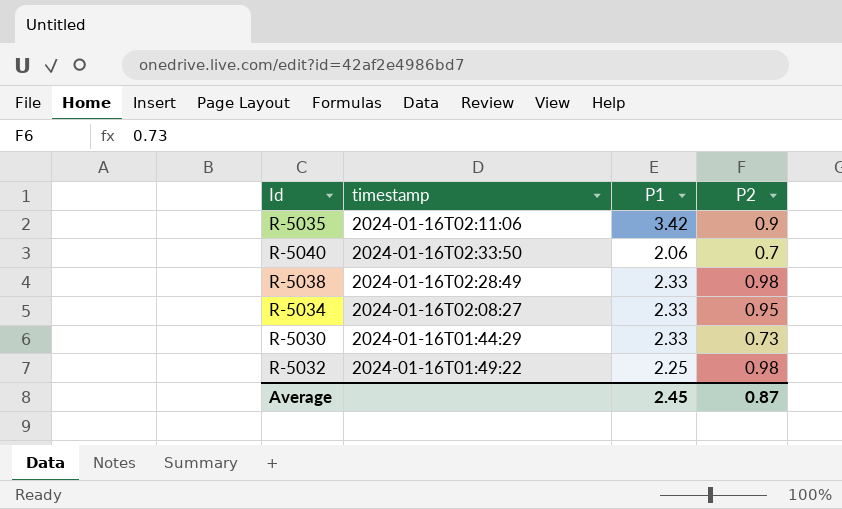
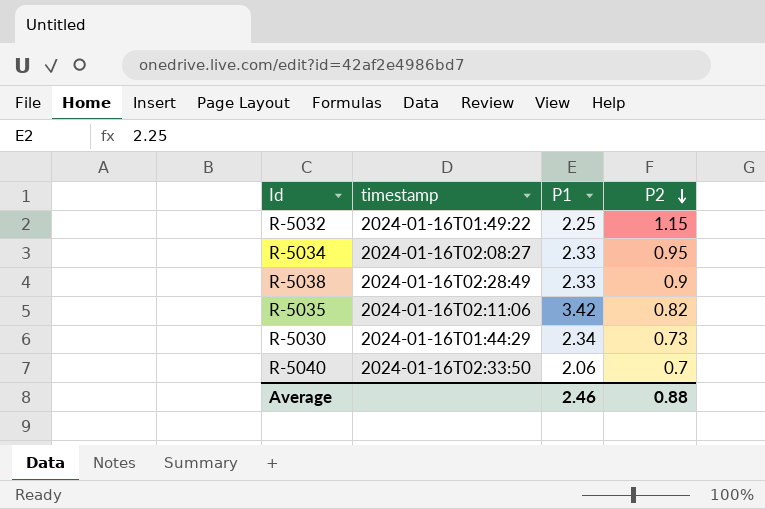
row order: none -> P2 descending
R-5032 | P2: 0.98 -> 1.15
R-5038 | P2: 0.98 -> 0.9
R-5035 | P2: 0.9 -> 0.82
R-5030 | P1: 2.33 -> 2.34
Average | P1: 2.45 -> 2.46
Average | P2: 0.87 -> 0.88

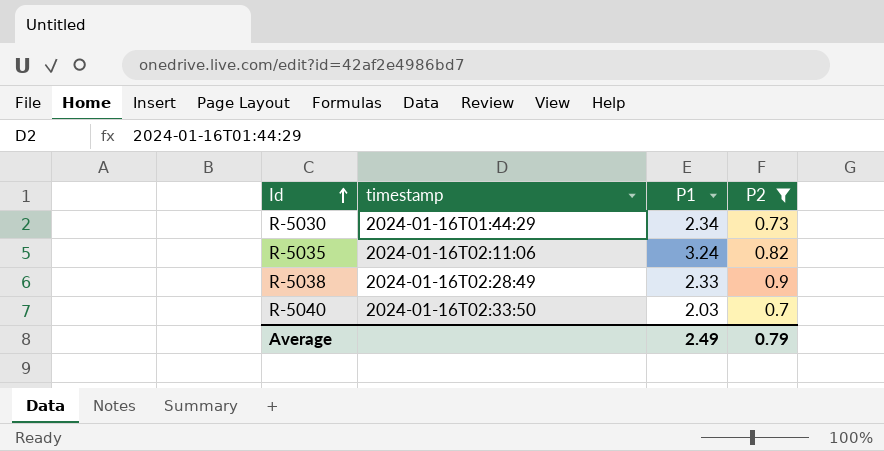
filter: none -> P2 <= 0.9
row order: P2 descending -> Id ascending
R-5035 | P1: 3.42 -> 3.24
R-5040 | P1: 2.06 -> 2.03
Average | P1: 2.46 -> 2.49
Average | P2: 0.88 -> 0.79

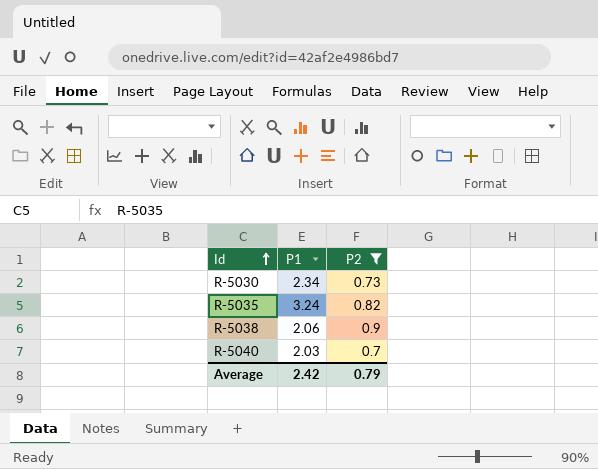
column timestamp | position: 2 -> none
R-5038 | P1: 2.33 -> 2.06
Average | P1: 2.49 -> 2.42

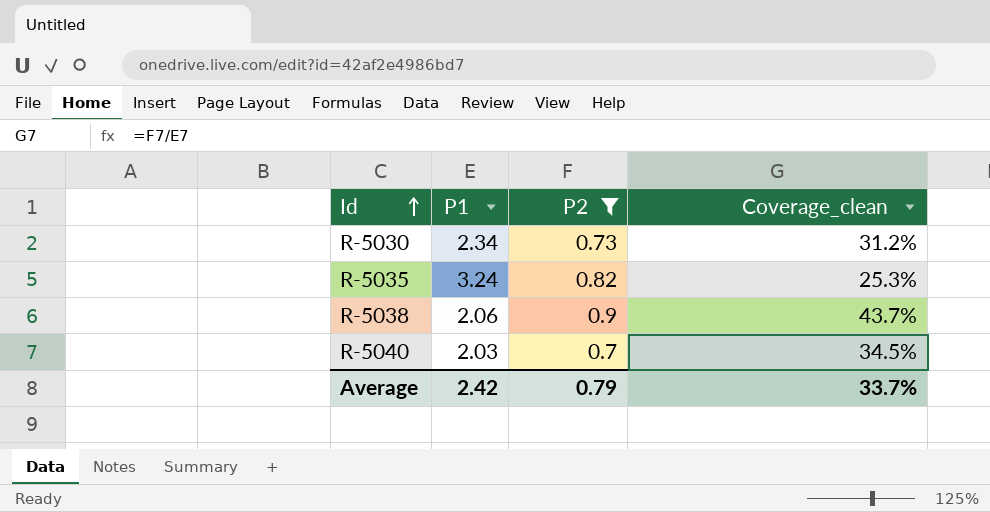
column Coverage_clean | formula: none -> [P2] / [P1]

